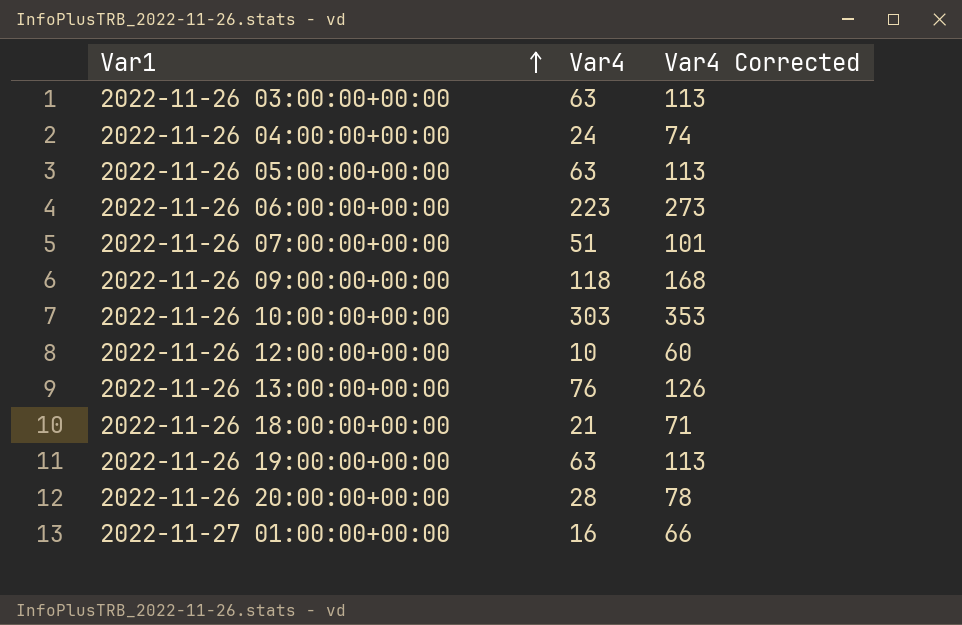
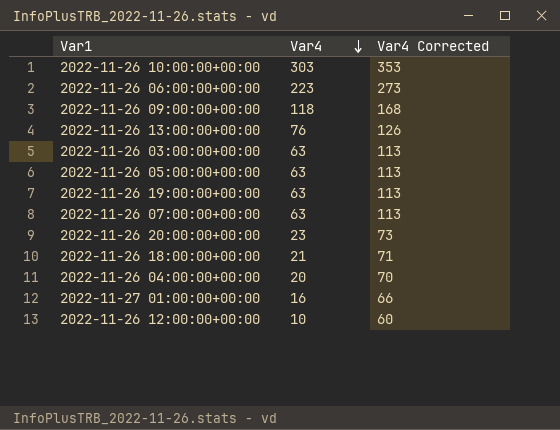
row order: Var1 ascending -> Var4 descending
2022-11-26 07:00:00+00:00 | Var4: 51 -> 63
2022-11-26 07:00:00+00:00 | Var4 Corrected: 101 -> 113
2022-11-26 20:00:00+00:00 | Var4: 28 -> 23
2022-11-26 20:00:00+00:00 | Var4 Corrected: 78 -> 73
2022-11-26 04:00:00+00:00 | Var4: 24 -> 20
2022-11-26 04:00:00+00:00 | Var4 Corrected: 74 -> 70

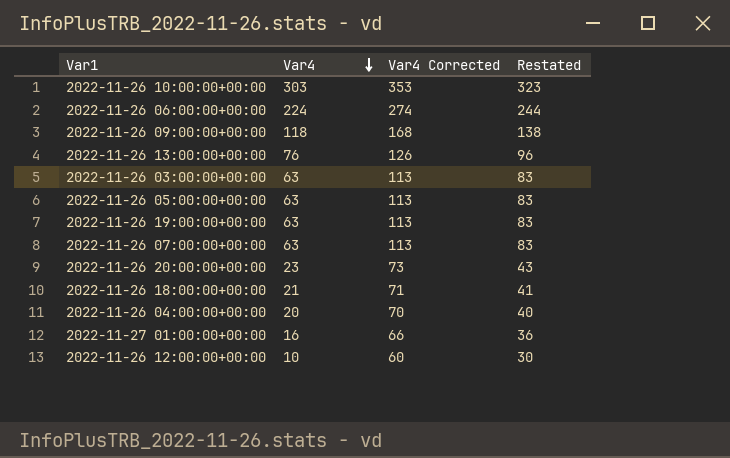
column Restated | formula: none -> [Var4] + 20
2022-11-26 06:00:00+00:00 | Var4: 223 -> 224
2022-11-26 06:00:00+00:00 | Var4 Corrected: 273 -> 274

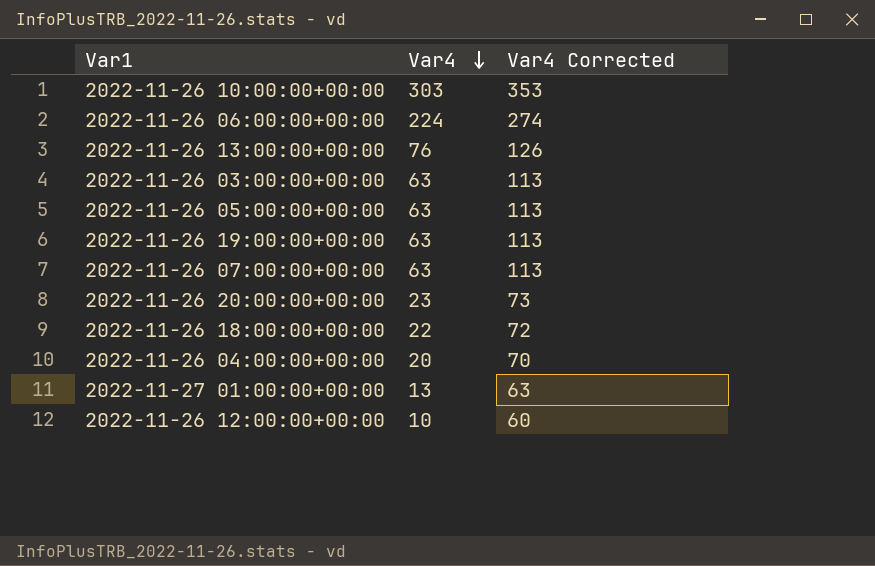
column Restated | formula: [Var4] + 20 -> none
row 2022-11-26 09:00:00+00:00: 118 | 168 | 138 -> none
2022-11-26 18:00:00+00:00 | Var4: 21 -> 22
2022-11-26 18:00:00+00:00 | Var4 Corrected: 71 -> 72
2022-11-27 01:00:00+00:00 | Var4: 16 -> 13
2022-11-27 01:00:00+00:00 | Var4 Corrected: 66 -> 63

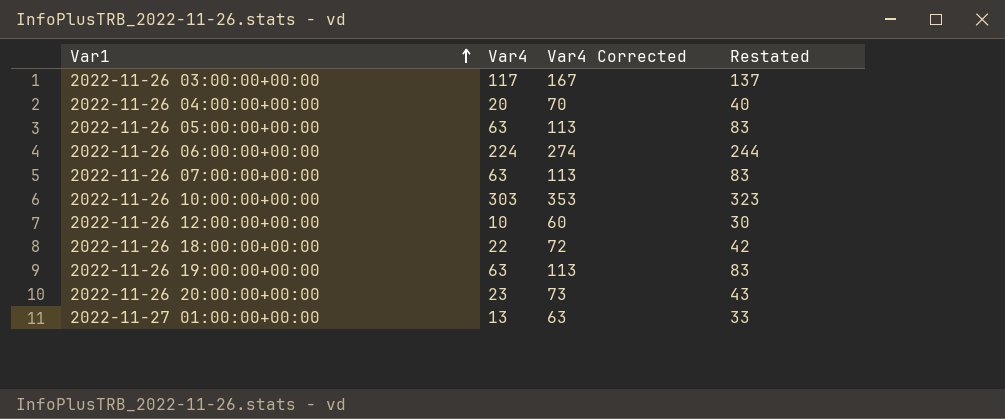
row order: Var4 descending -> Var1 ascending
column Restated | formula: none -> [Var4] + 20
row 2022-11-26 13:00:00+00:00: 76 | 126 -> none
2022-11-26 03:00:00+00:00 | Var4: 63 -> 117
2022-11-26 03:00:00+00:00 | Var4 Corrected: 113 -> 167

